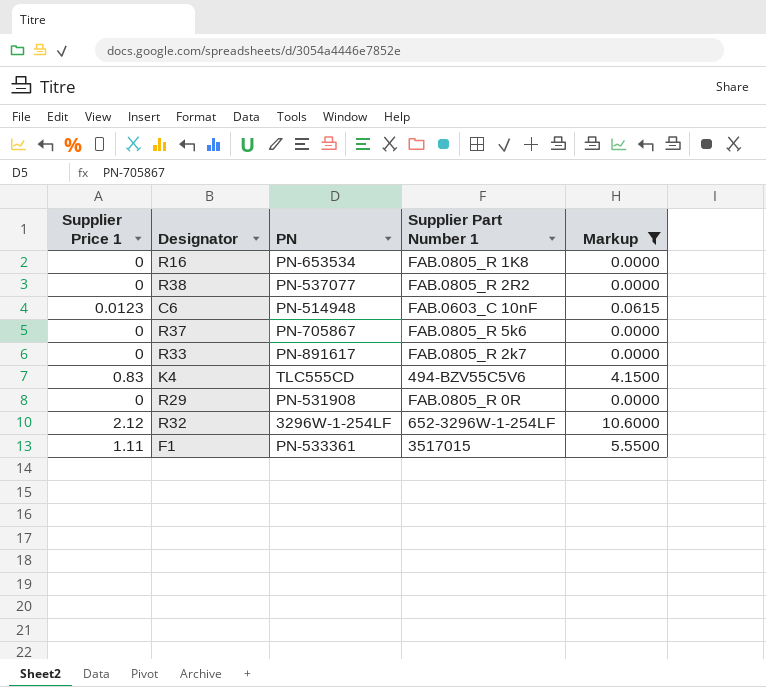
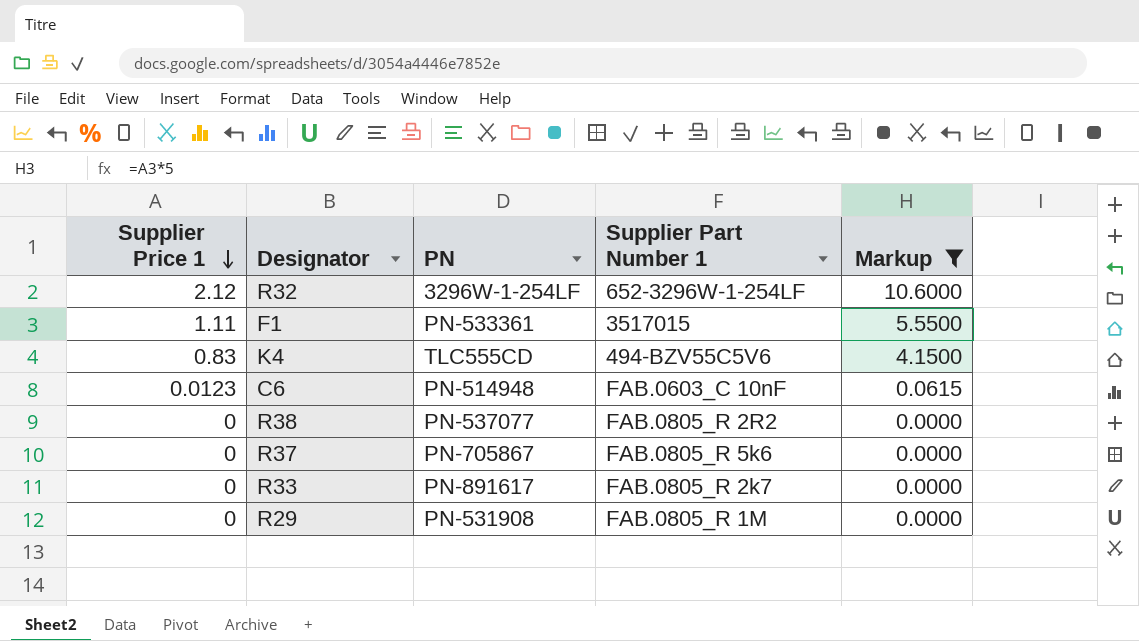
row order: none -> Supplier Price 1 descending
row R16: 0 | PN-653534 | FAB.0805_R 1K8 | 0.0000 -> none
R29 | Supplier Part Number 1: FAB.0805_R 0R -> FAB.0805_R 1M

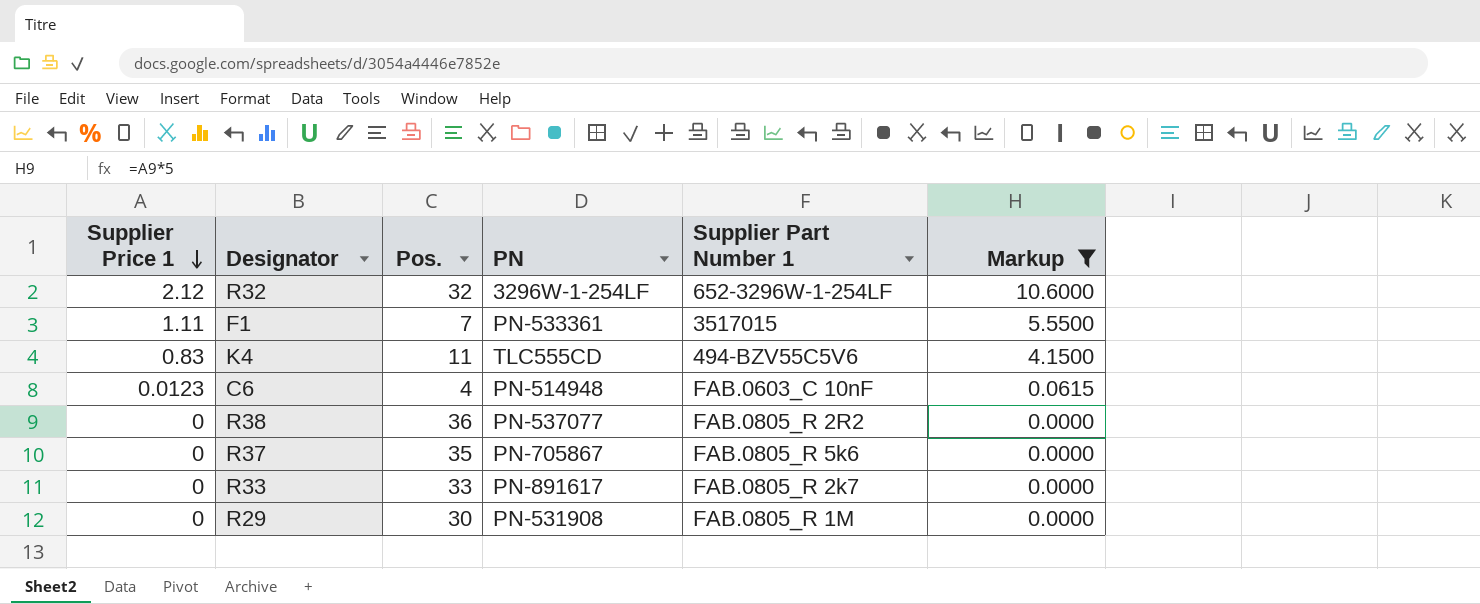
column Pos. | position: none -> 3

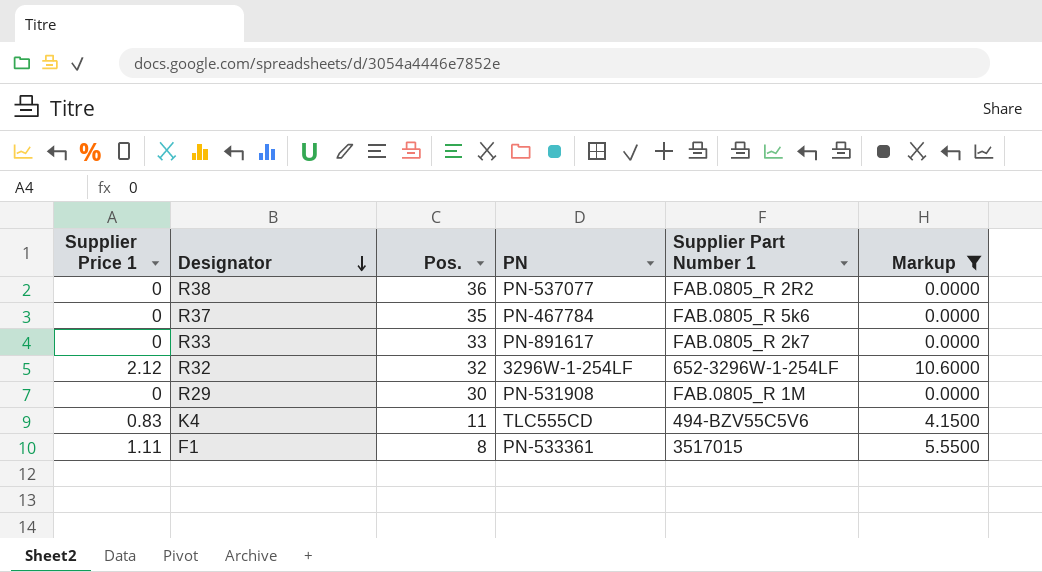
row order: Supplier Price 1 descending -> Designator descending
row C6: 0.0123 | 4 | PN-514948 | FAB.0603_C 10nF | 0.0615 -> none
R37 | PN: PN-705867 -> PN-467784
F1 | Pos.: 7 -> 8

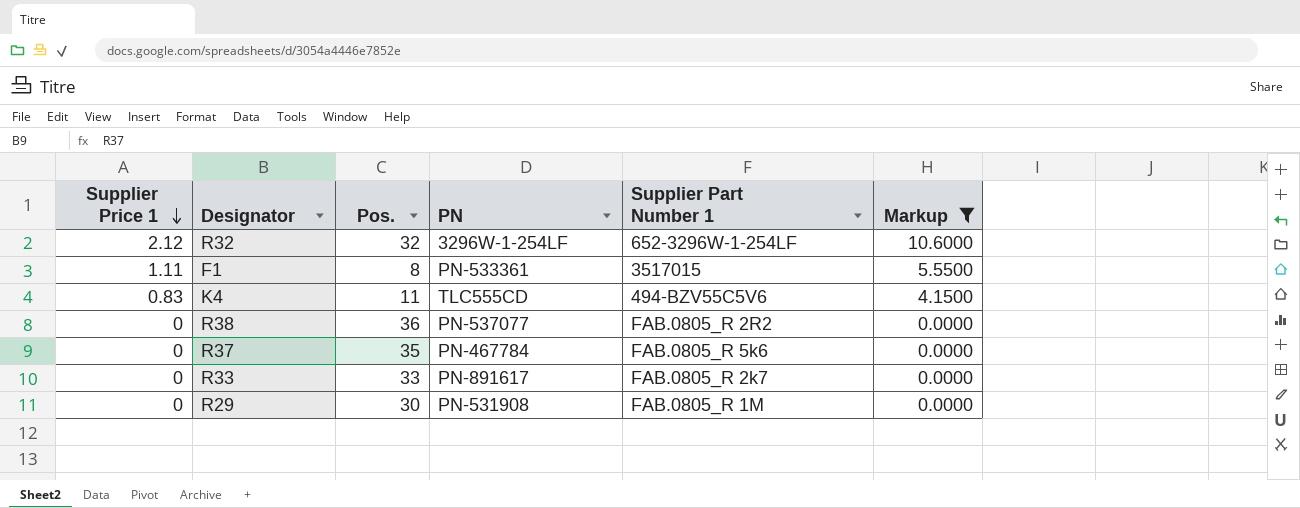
row order: Designator descending -> Supplier Price 1 descending

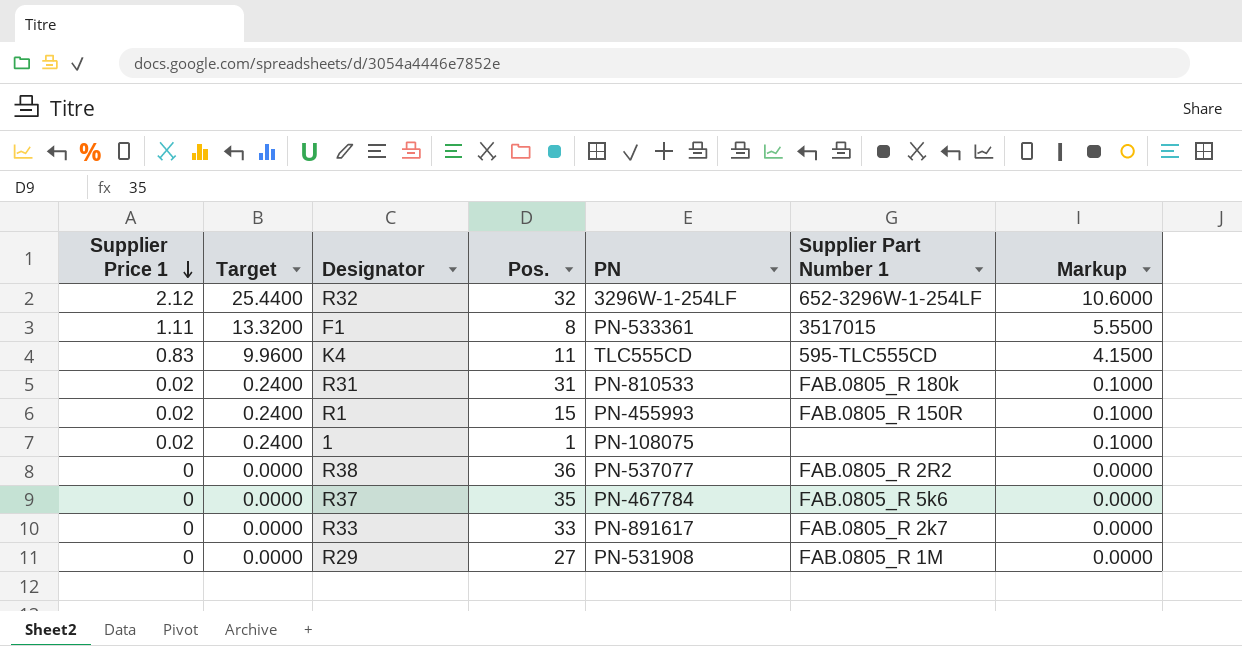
filter: Markup != 0.1000 -> none
column Target | formula: none -> [Supplier Price 1] * 12
K4 | Supplier Part Number 1: 494-BZV55C5V6 -> 595-TLC555CD
R29 | Pos.: 30 -> 27

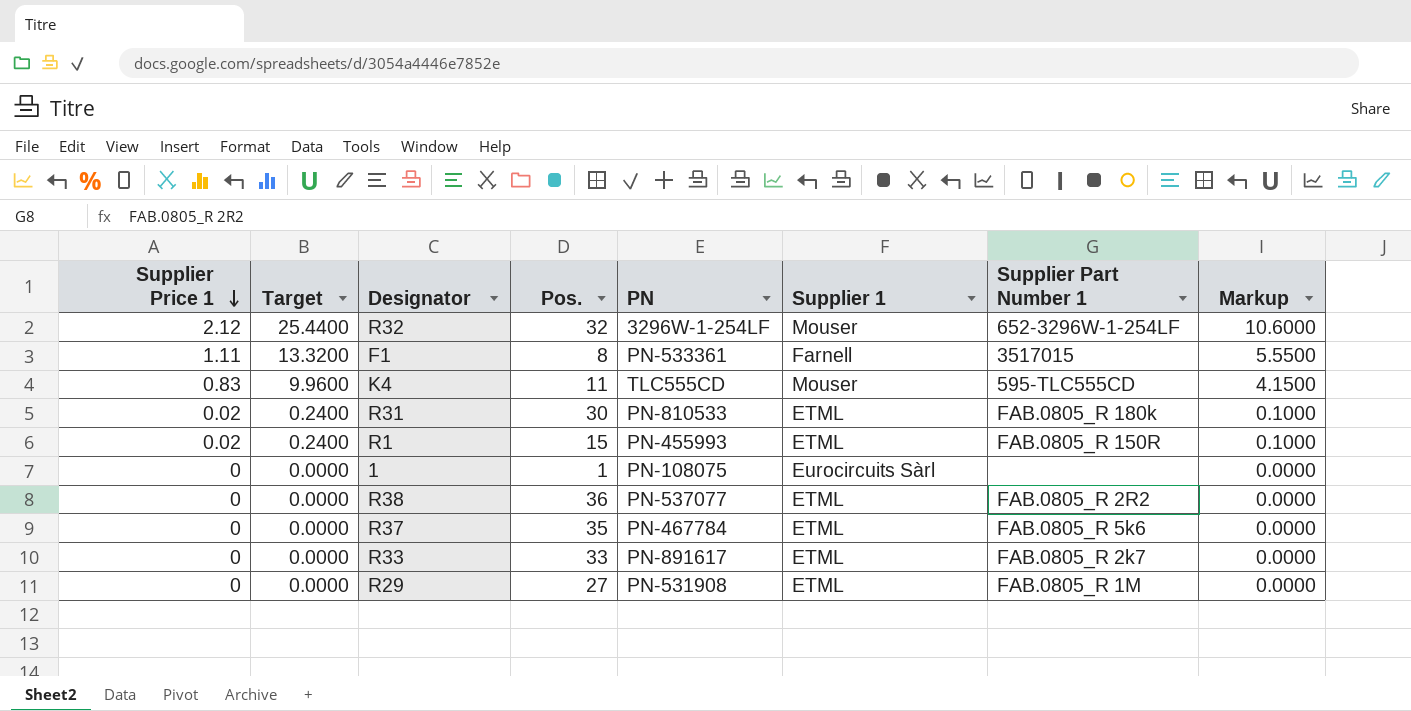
column Supplier 1 | position: none -> 6
R31 | Pos.: 31 -> 30
1 | Supplier Price 1: 0.02 -> 0
1 | Target: 0.2400 -> 0.0000
1 | Markup: 0.1000 -> 0.0000

